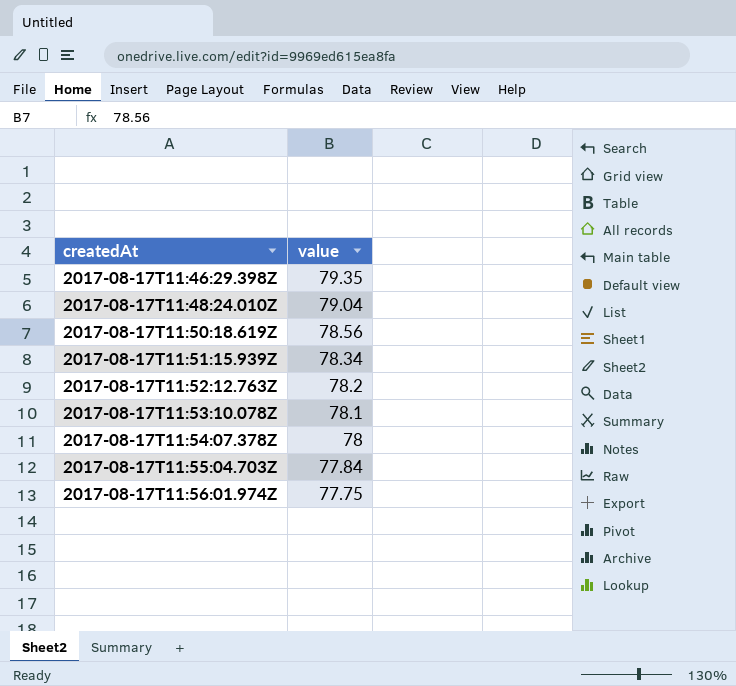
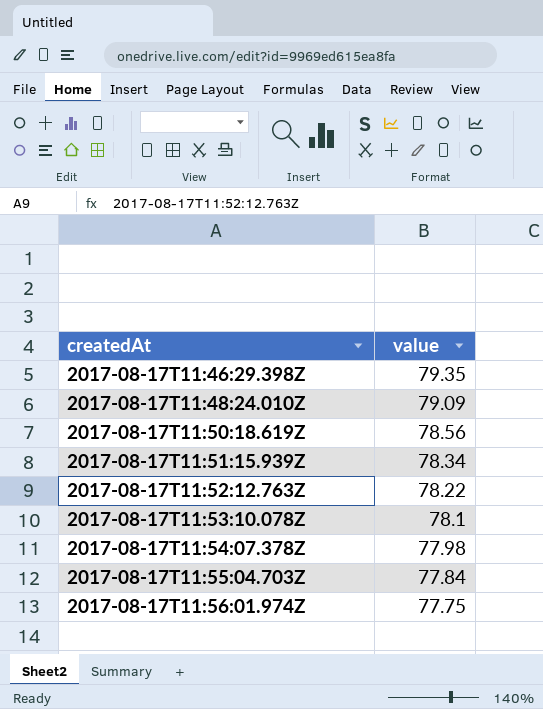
2017-08-17T11:48:24.010Z | value: 79.04 -> 79.09
2017-08-17T11:52:12.763Z | value: 78.2 -> 78.22
2017-08-17T11:54:07.378Z | value: 78 -> 77.98

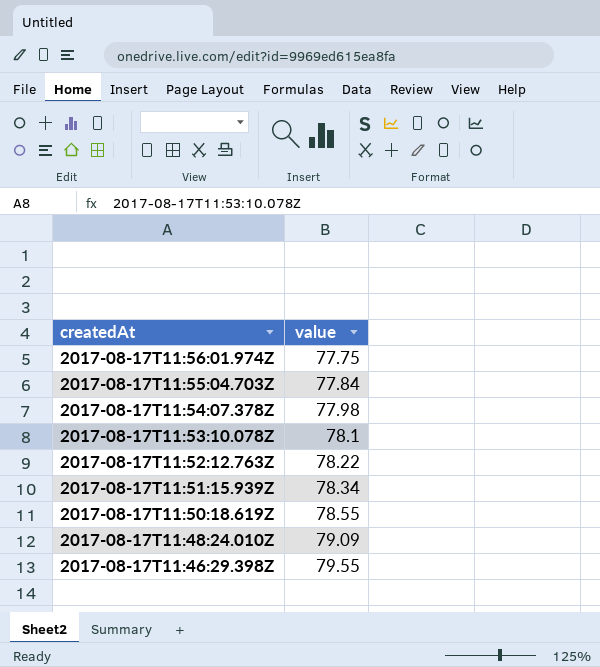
row order: createdAt ascending -> createdAt descending
2017-08-17T11:50:18.619Z | value: 78.56 -> 78.55
2017-08-17T11:46:29.398Z | value: 79.35 -> 79.55

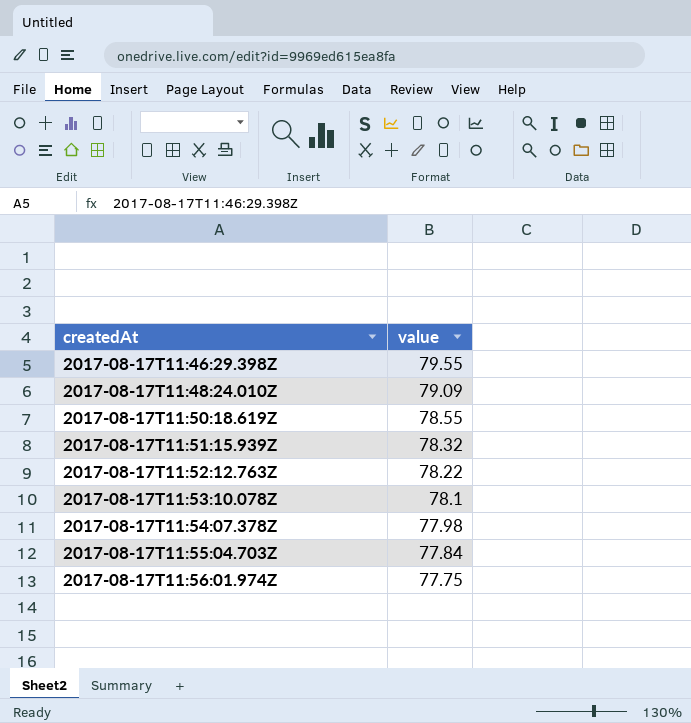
row order: createdAt descending -> createdAt ascending
2017-08-17T11:51:15.939Z | value: 78.34 -> 78.32

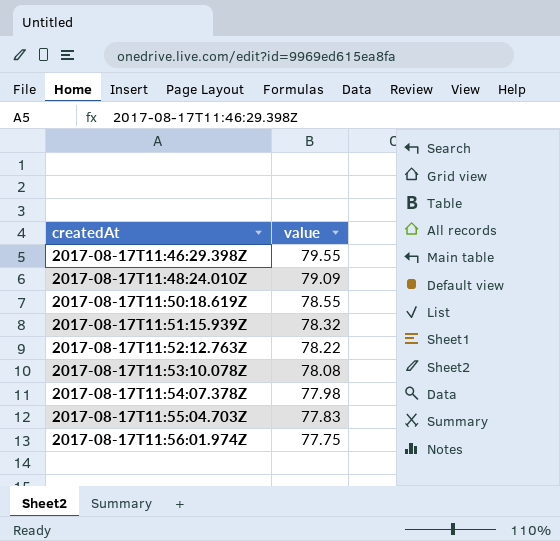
2017-08-17T11:53:10.078Z | value: 78.1 -> 78.08
2017-08-17T11:55:04.703Z | value: 77.84 -> 77.83

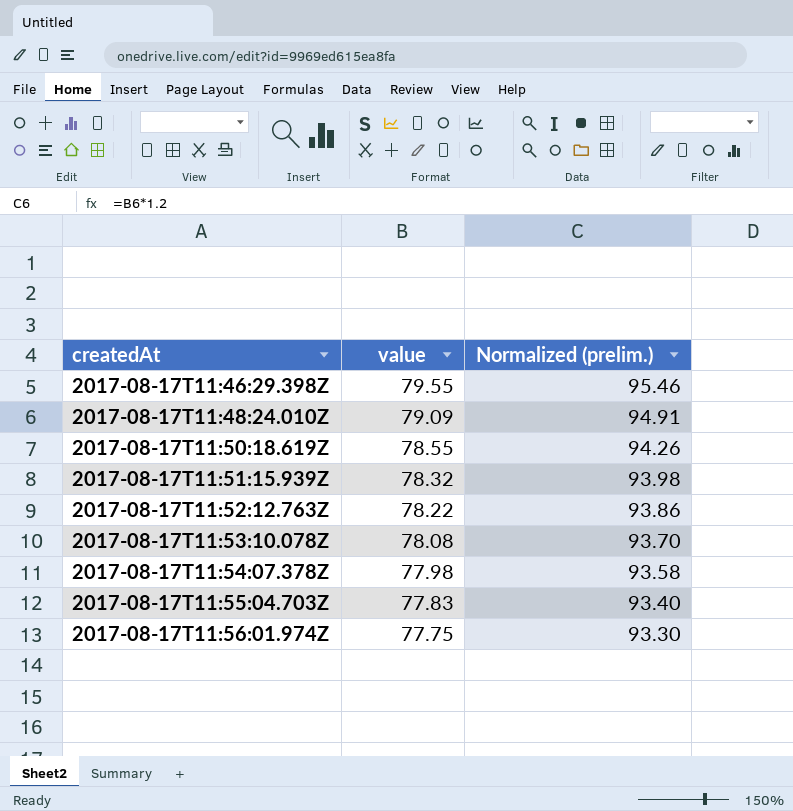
column Normalized (prelim.) | formula: none -> [value] * 1.2

